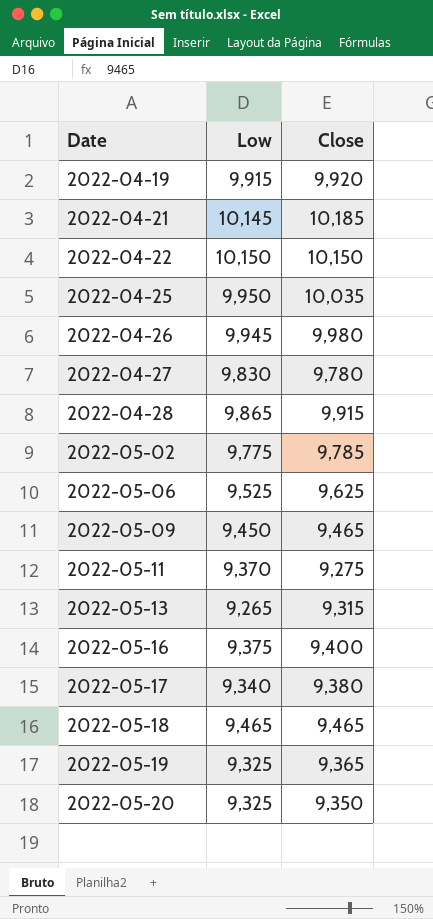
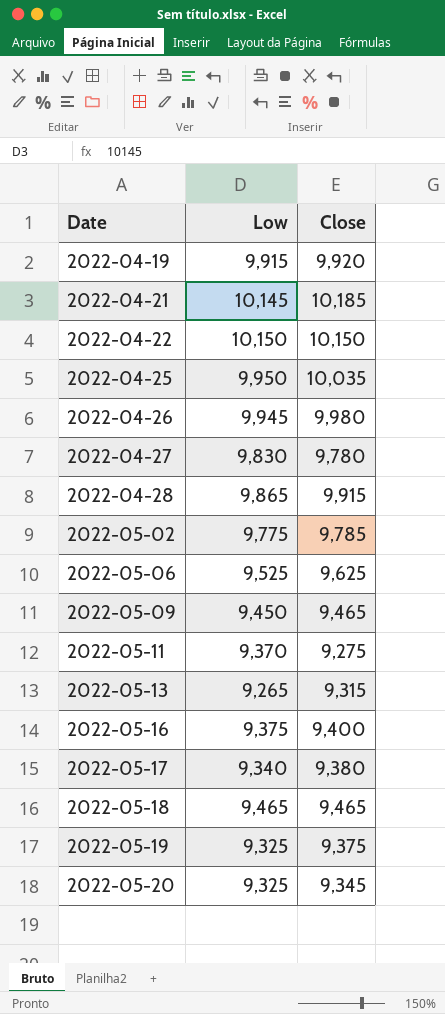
2022-05-19 | Close: 9,365 -> 9,375
2022-05-20 | Close: 9,350 -> 9,345

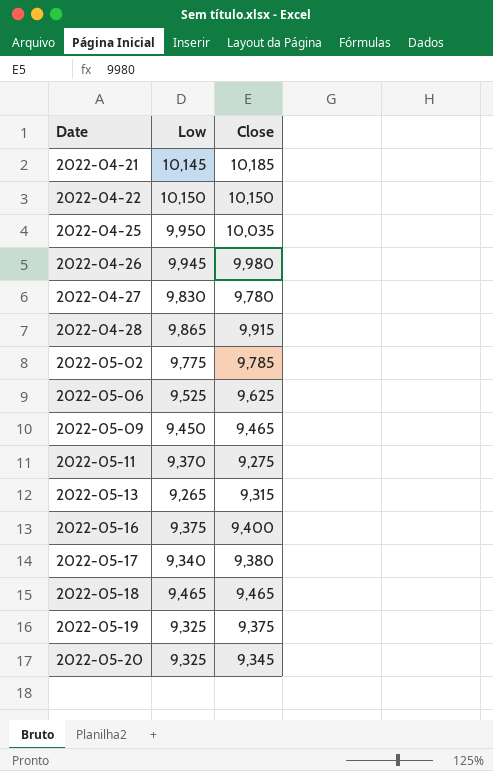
row 2022-04-19: 9,915 | 9,920 -> none

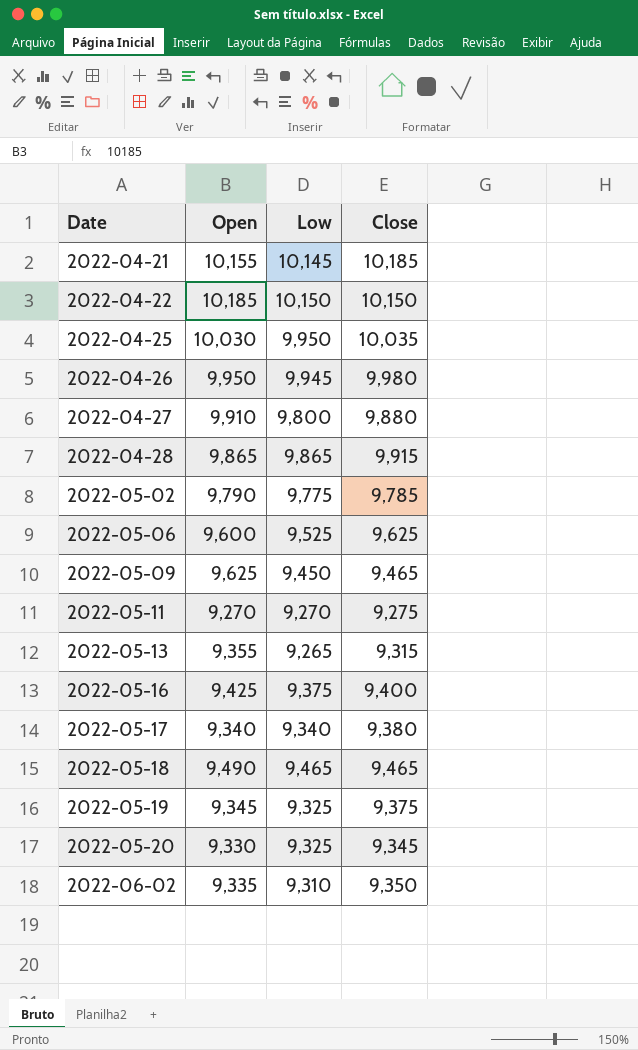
column Open | position: none -> 2
2022-04-27 | Low: 9,830 -> 9,800
2022-04-27 | Close: 9,780 -> 9,880
2022-05-11 | Low: 9,370 -> 9,270
row 2022-06-02: none -> 9,335 | 9,310 | 9,350

